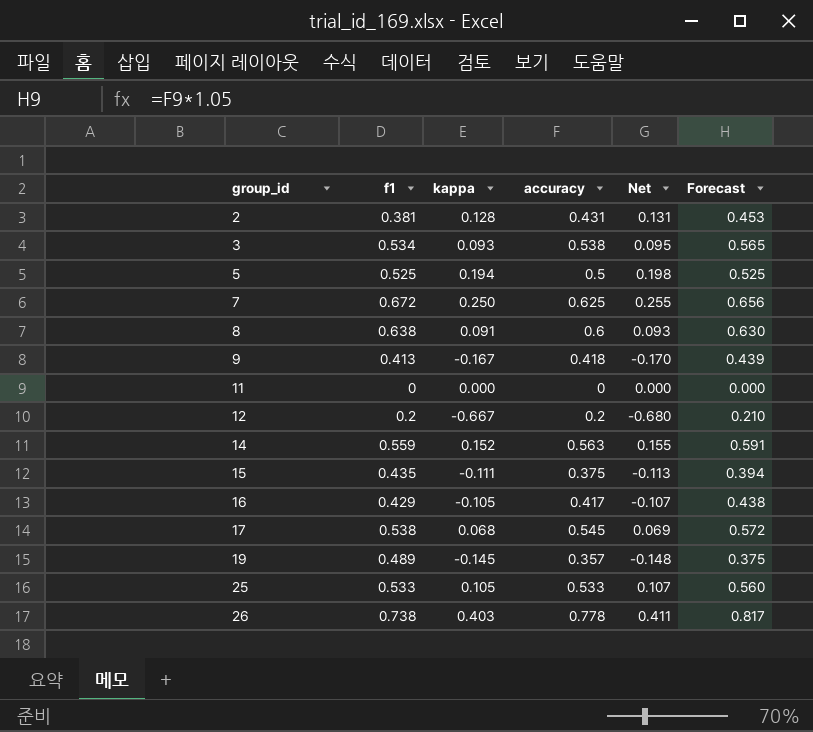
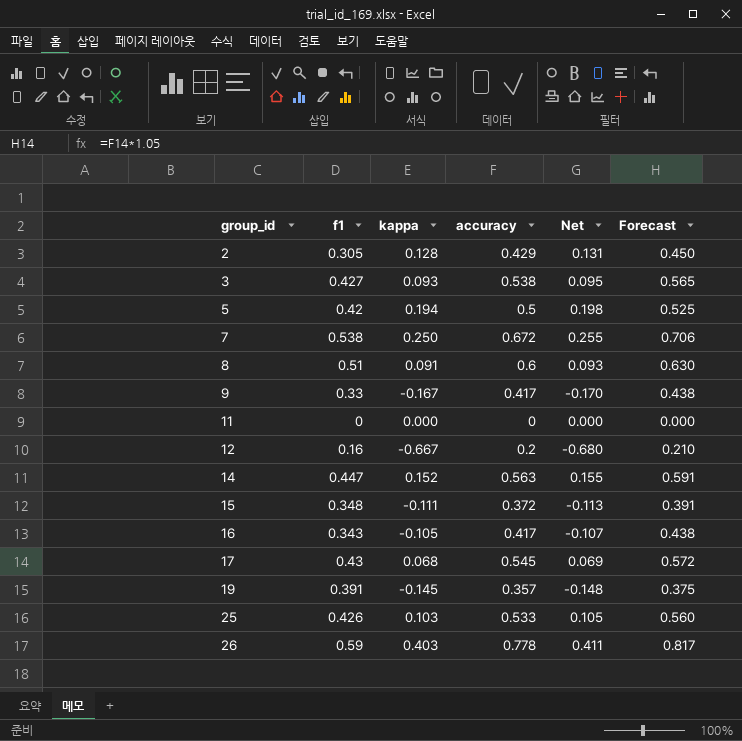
2 | f1: 0.381 -> 0.305
2 | accuracy: 0.431 -> 0.429
2 | Forecast: 0.453 -> 0.450
3 | f1: 0.534 -> 0.427
5 | f1: 0.525 -> 0.42
7 | f1: 0.672 -> 0.538
7 | accuracy: 0.625 -> 0.672
7 | Forecast: 0.656 -> 0.706
8 | f1: 0.638 -> 0.51
9 | f1: 0.413 -> 0.33
9 | accuracy: 0.418 -> 0.417
9 | Forecast: 0.439 -> 0.438
12 | f1: 0.2 -> 0.16
14 | f1: 0.559 -> 0.447
15 | f1: 0.435 -> 0.348
15 | accuracy: 0.375 -> 0.372
15 | Forecast: 0.394 -> 0.391
16 | f1: 0.429 -> 0.343
17 | f1: 0.538 -> 0.43
19 | f1: 0.489 -> 0.391
25 | f1: 0.533 -> 0.426
25 | kappa: 0.105 -> 0.103
25 | Net: 0.107 -> 0.105
26 | f1: 0.738 -> 0.59

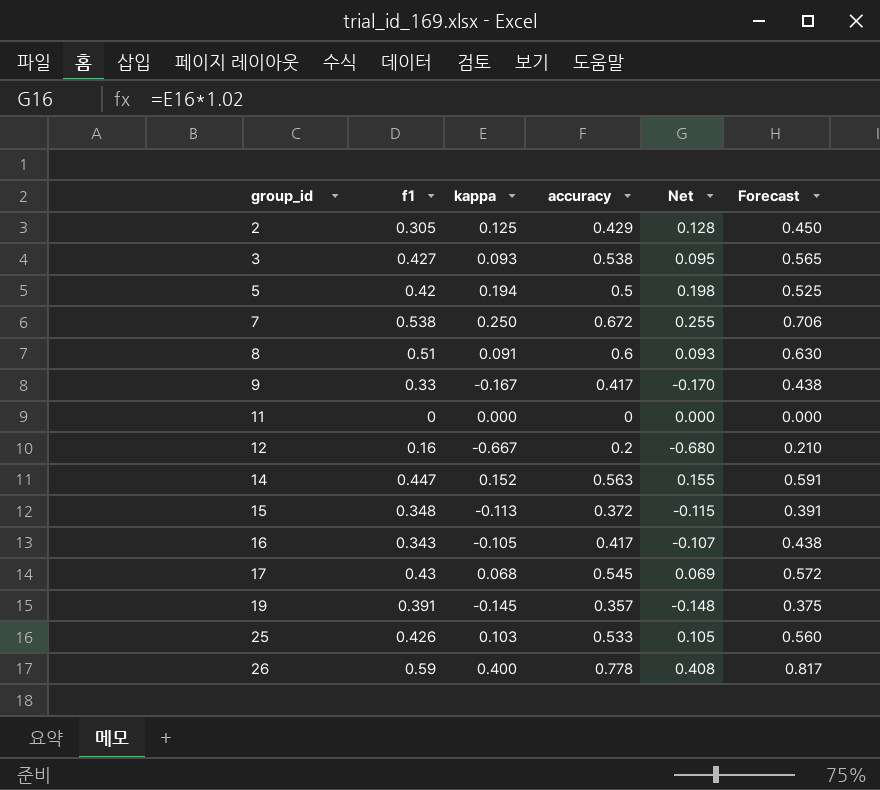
2 | kappa: 0.128 -> 0.125
2 | Net: 0.131 -> 0.128
15 | kappa: -0.111 -> -0.113
15 | Net: -0.113 -> -0.115
26 | kappa: 0.403 -> 0.400
26 | Net: 0.411 -> 0.408

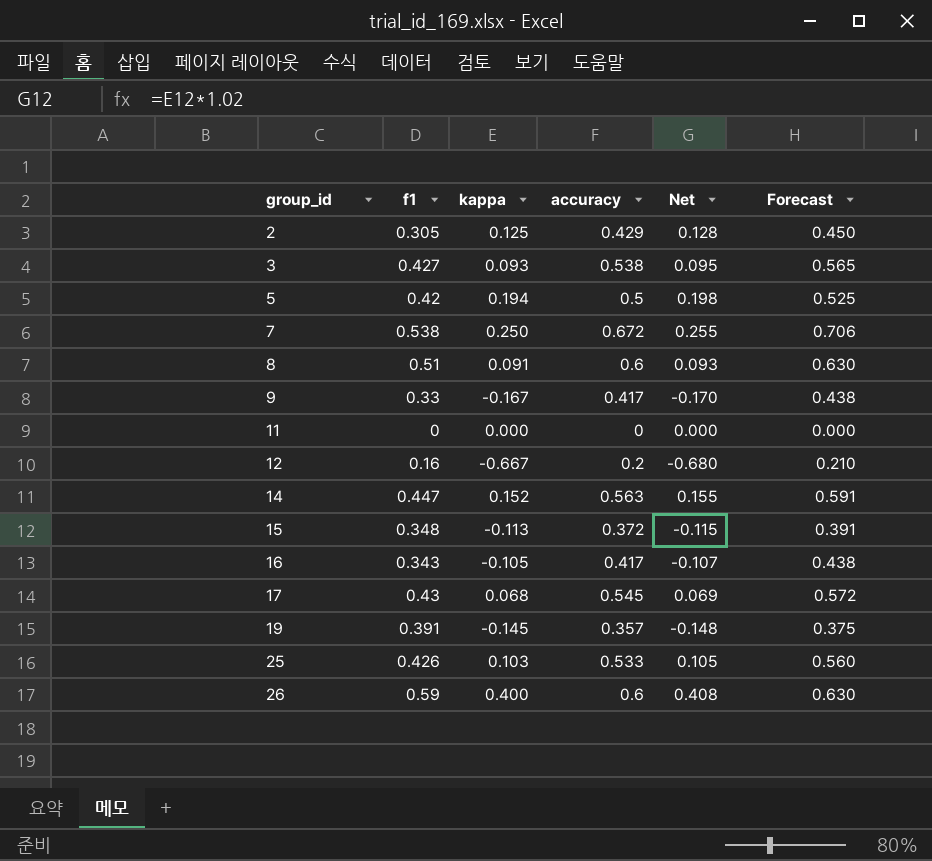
26 | accuracy: 0.778 -> 0.6
26 | Forecast: 0.817 -> 0.630

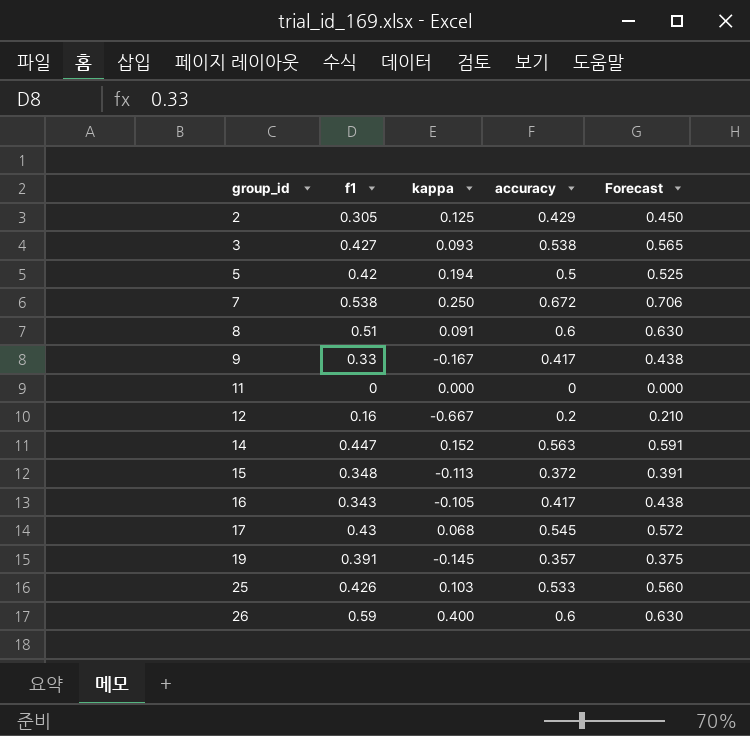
column Net | formula: [kappa] * 1.02 -> none

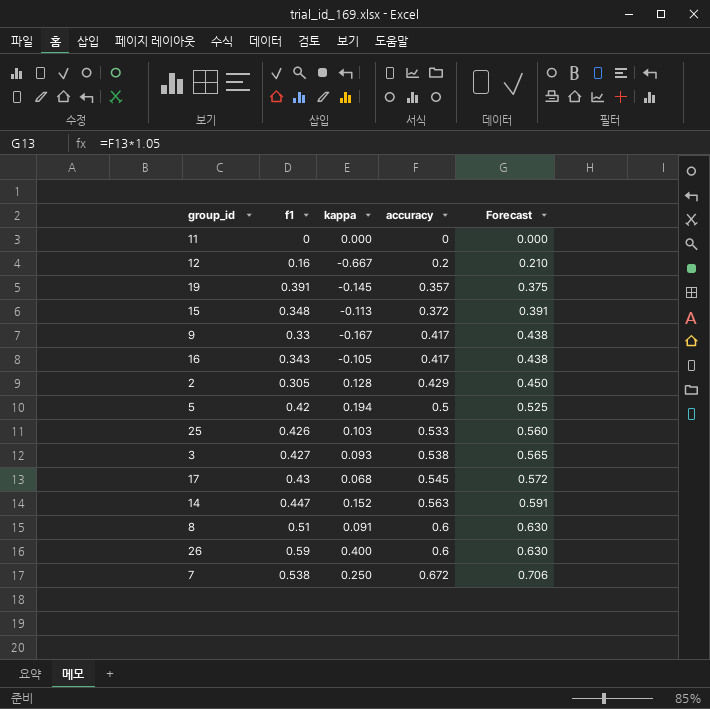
row order: group_id ascending -> accuracy ascending
2 | kappa: 0.125 -> 0.128

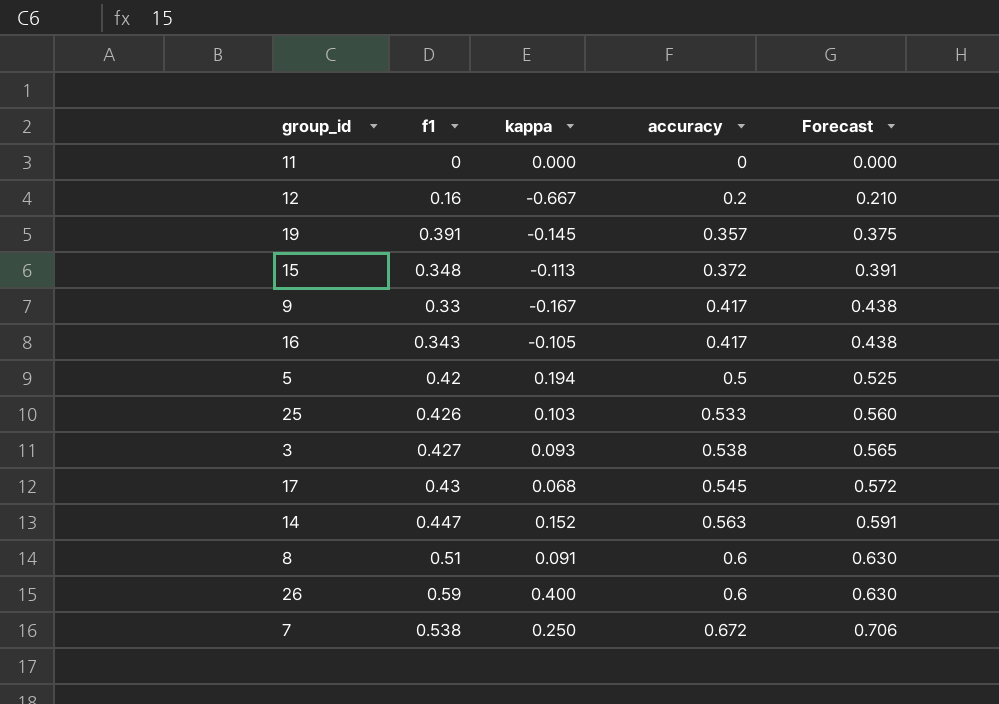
row 2: 0.305 | 0.128 | 0.429 | 0.450 -> none

